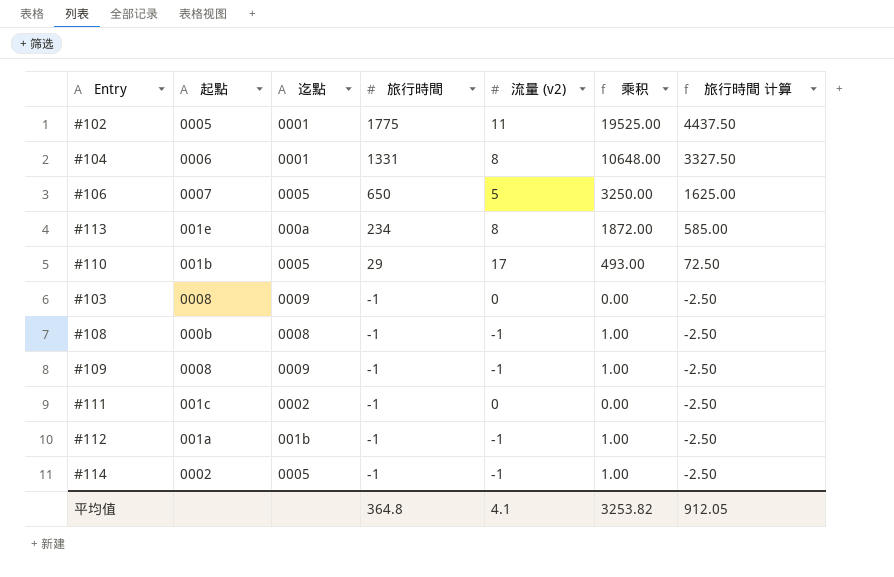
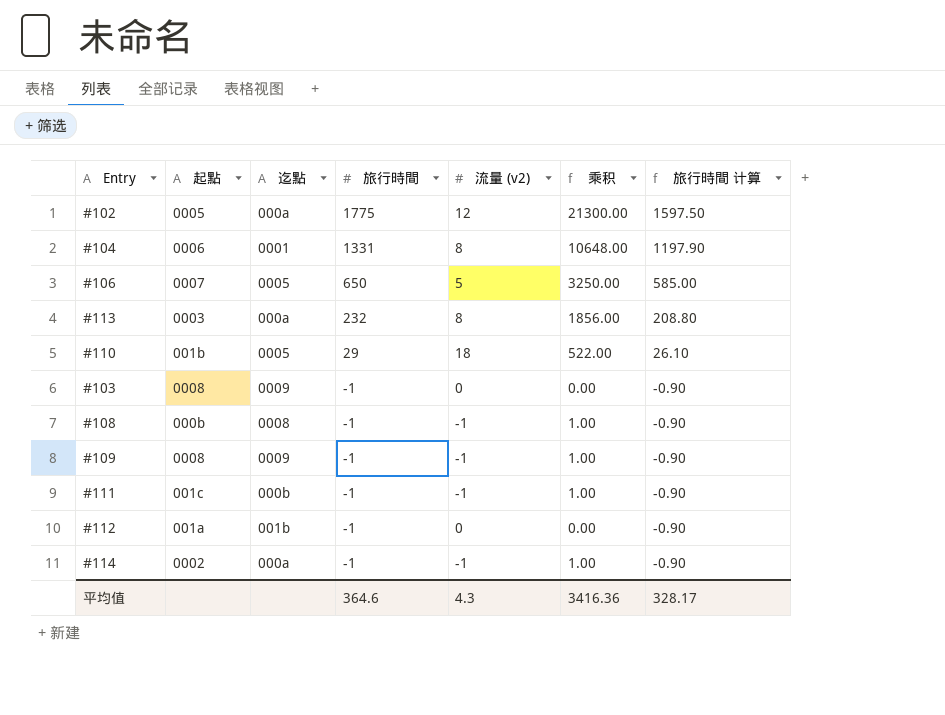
column 旅行時間 计算 | formula: [旅行時間] * 2.5 -> [旅行時間] * 0.9
#102 | 迄點: 0001 -> 000a
#102 | 流量 (v2): 11 -> 12
#102 | 乘积: 19525.00 -> 21300.00
#113 | 起點: 001e -> 0003
#113 | 旅行時間: 234 -> 232
#113 | 乘积: 1872.00 -> 1856.00
#110 | 流量 (v2): 17 -> 18
#110 | 乘积: 493.00 -> 522.00
#111 | 迄點: 0002 -> 000b
#111 | 流量 (v2): 0 -> -1
#111 | 乘积: 0.00 -> 1.00
#112 | 流量 (v2): -1 -> 0
#112 | 乘积: 1.00 -> 0.00
#114 | 迄點: 0005 -> 000a
平均值 | 旅行時間: 364.8 -> 364.6
平均值 | 流量 (v2): 4.1 -> 4.3
平均值 | 乘积: 3253.82 -> 3416.36
平均值 | 旅行時間 计算: 912.05 -> 328.17

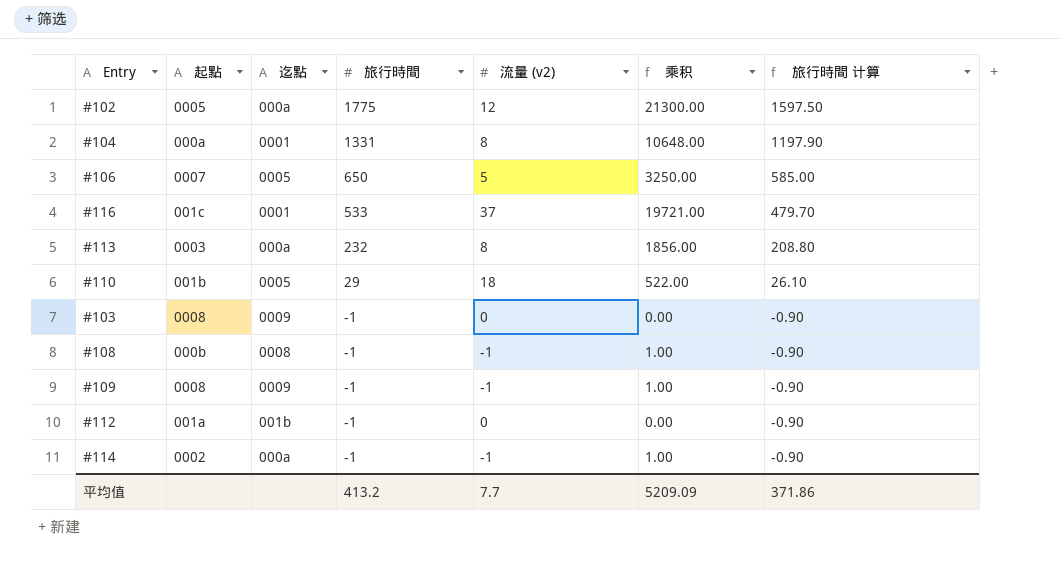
row #111: 001c | 000b | -1 | -1 | 1.00 | -0.90 -> none
#104 | 起點: 0006 -> 000a
row #116: none -> 001c | 0001 | 533 | 37 | 19721.00 | 479.70
平均值 | 旅行時間: 364.6 -> 413.2
平均值 | 流量 (v2): 4.3 -> 7.7
平均值 | 乘积: 3416.36 -> 5209.09
平均值 | 旅行時間 计算: 328.17 -> 371.86

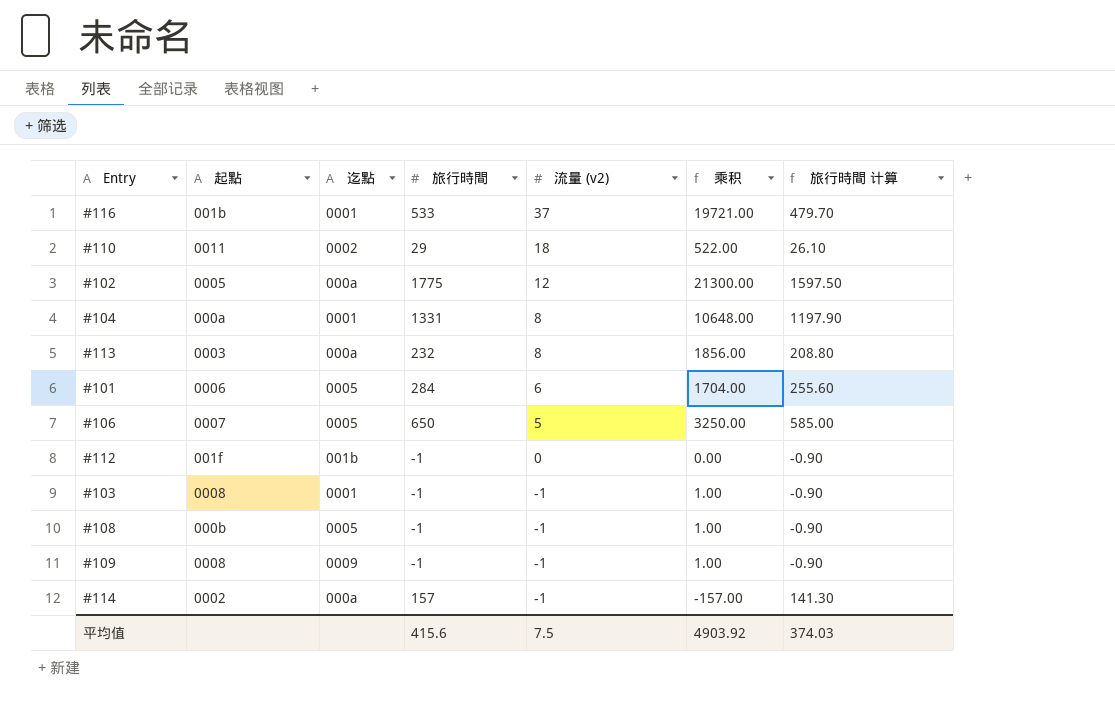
row order: 旅行時間 descending -> 流量 (v2) descending
#116 | 起點: 001c -> 001b
#110 | 起點: 001b -> 0011
#110 | 迄點: 0005 -> 0002
row #101: none -> 0006 | 0005 | 284 | 6 | 1704.00 | 255.60
#112 | 起點: 001a -> 001f
#103 | 迄點: 0009 -> 0001
#103 | 流量 (v2): 0 -> -1
#103 | 乘积: 0.00 -> 1.00
#108 | 迄點: 0008 -> 0005
#114 | 旅行時間: -1 -> 157
#114 | 乘积: 1.00 -> -157.00
#114 | 旅行時間 计算: -0.90 -> 141.30
平均值 | 旅行時間: 413.2 -> 415.6
平均值 | 流量 (v2): 7.7 -> 7.5
平均值 | 乘积: 5209.09 -> 4903.92
平均值 | 旅行時間 计算: 371.86 -> 374.03

